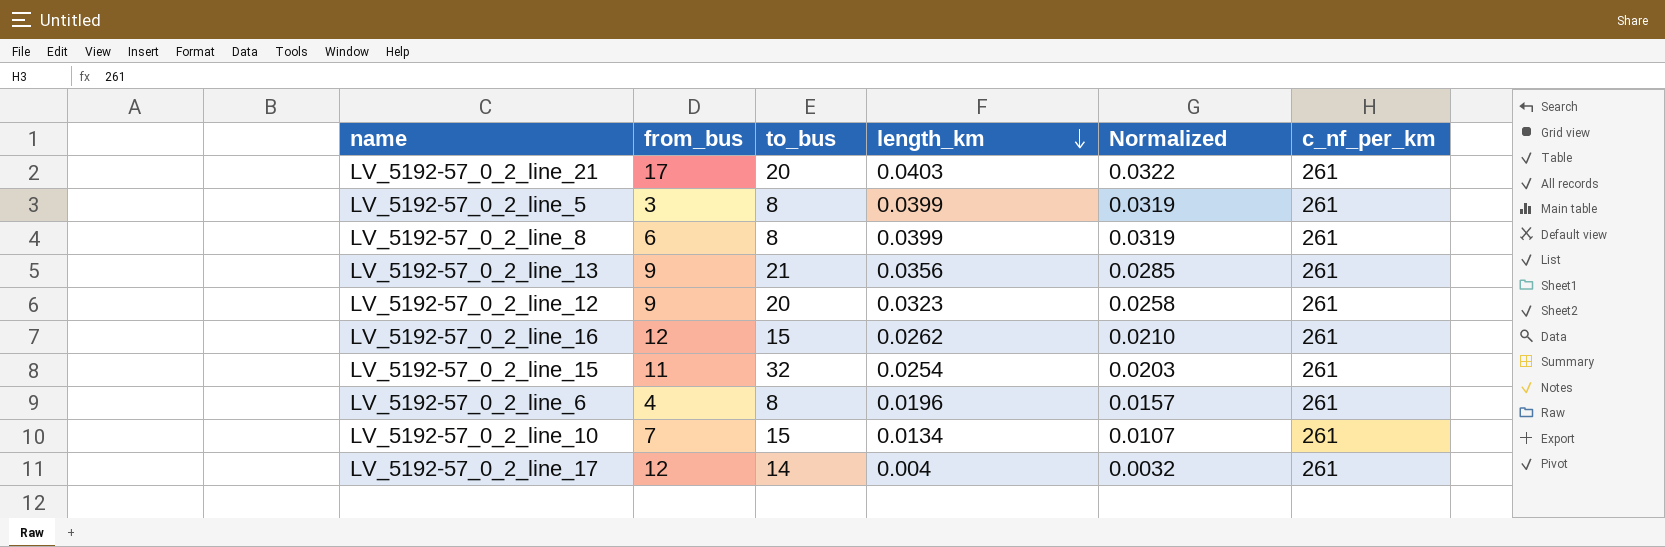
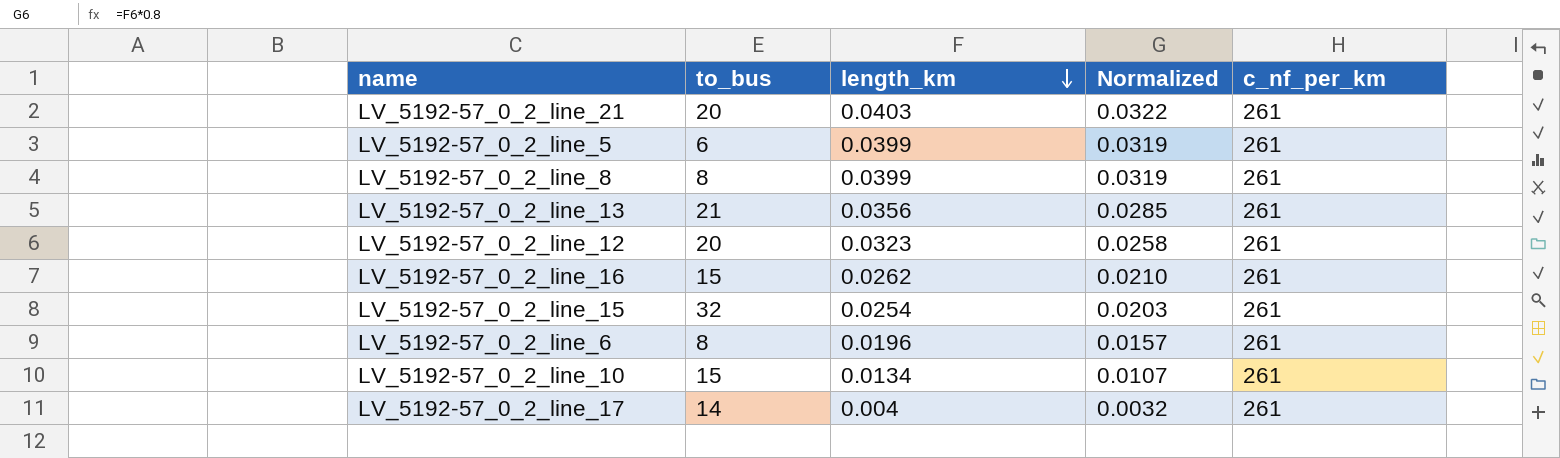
column from_bus | position: 2 -> none
LV_5192-57_0_2_line_5 | to_bus: 8 -> 6

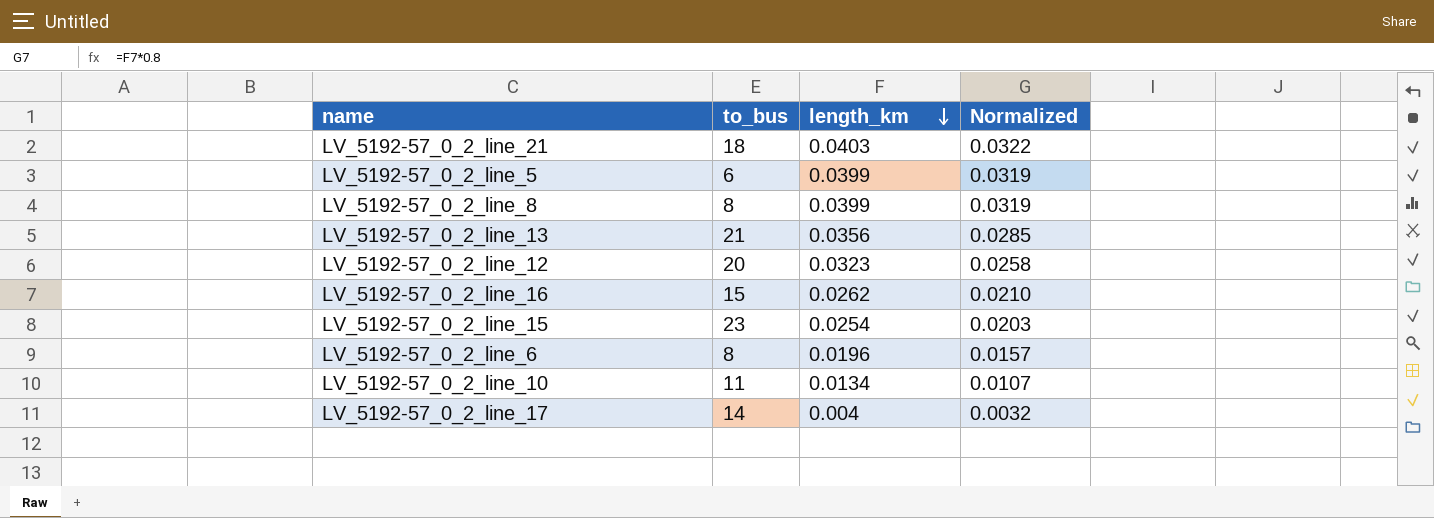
column c_nf_per_km | position: 5 -> none
LV_5192-57_0_2_line_21 | to_bus: 20 -> 18
LV_5192-57_0_2_line_15 | to_bus: 32 -> 23
LV_5192-57_0_2_line_10 | to_bus: 15 -> 11

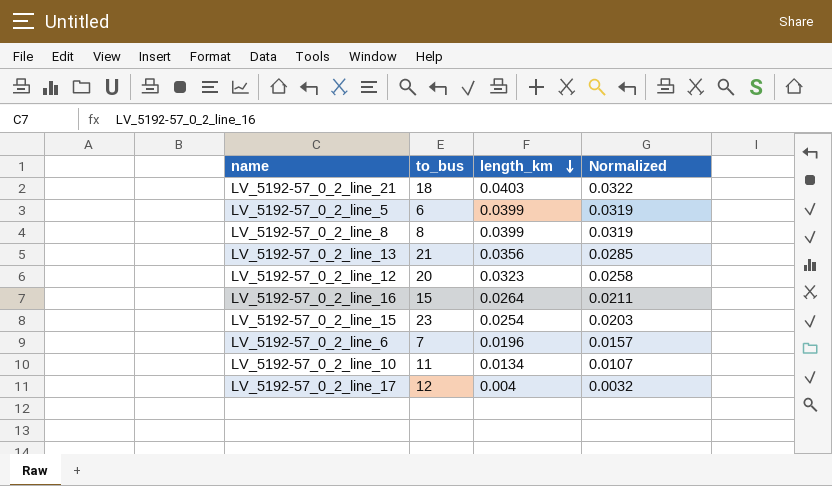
LV_5192-57_0_2_line_16 | length_km: 0.0262 -> 0.0264
LV_5192-57_0_2_line_16 | Normalized: 0.0210 -> 0.0211
LV_5192-57_0_2_line_6 | to_bus: 8 -> 7
LV_5192-57_0_2_line_17 | to_bus: 14 -> 12

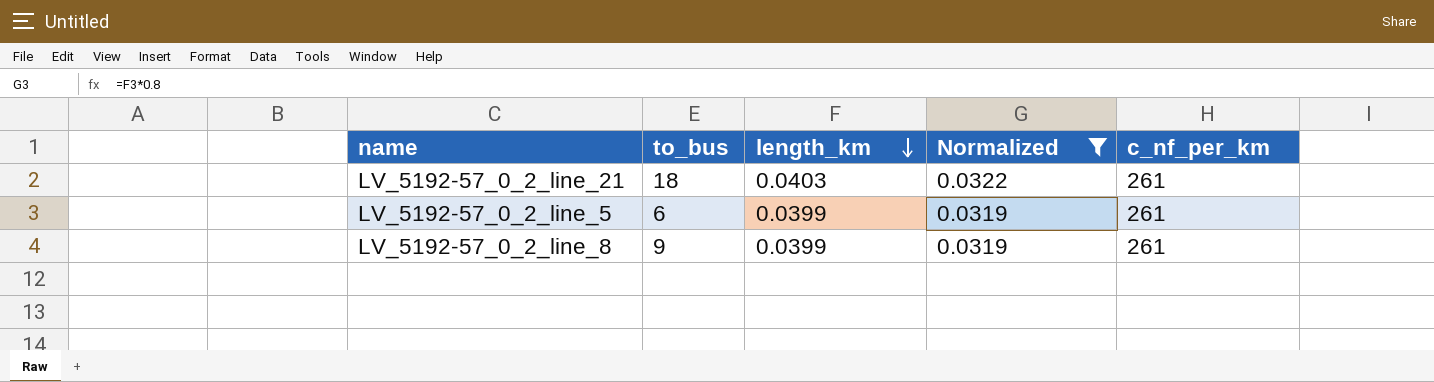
filter: none -> Normalized >= 0.0319
column c_nf_per_km | position: none -> 5
LV_5192-57_0_2_line_8 | to_bus: 8 -> 9

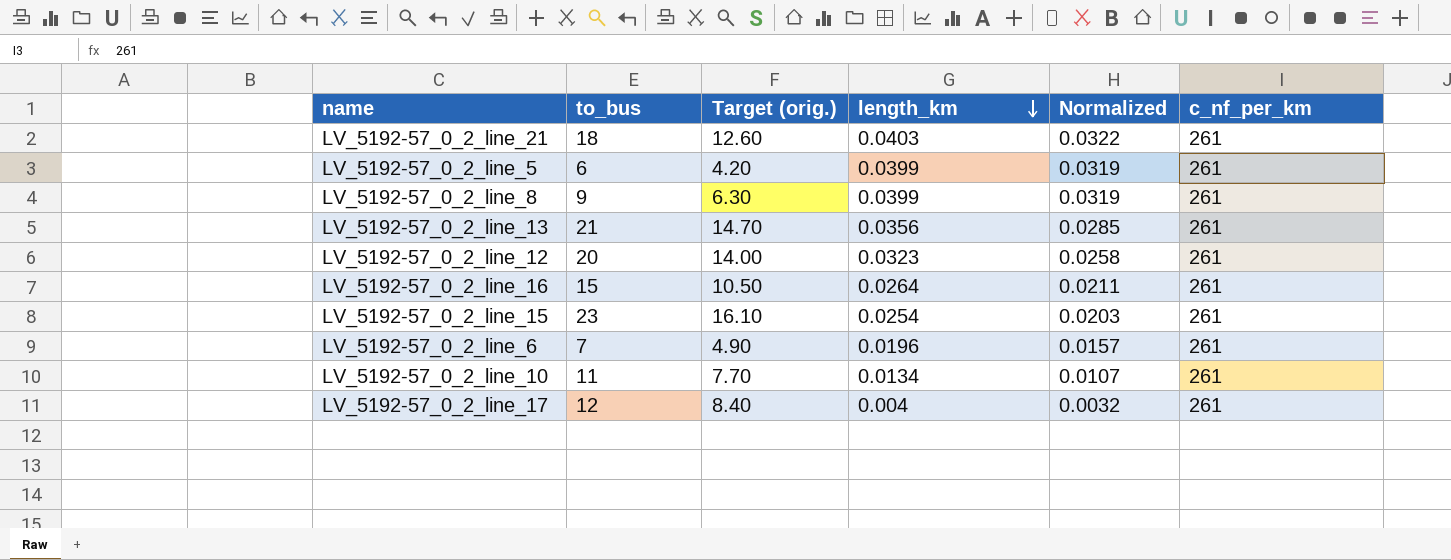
filter: Normalized >= 0.0319 -> none
column Target (orig.) | formula: none -> [to_bus] * 0.7

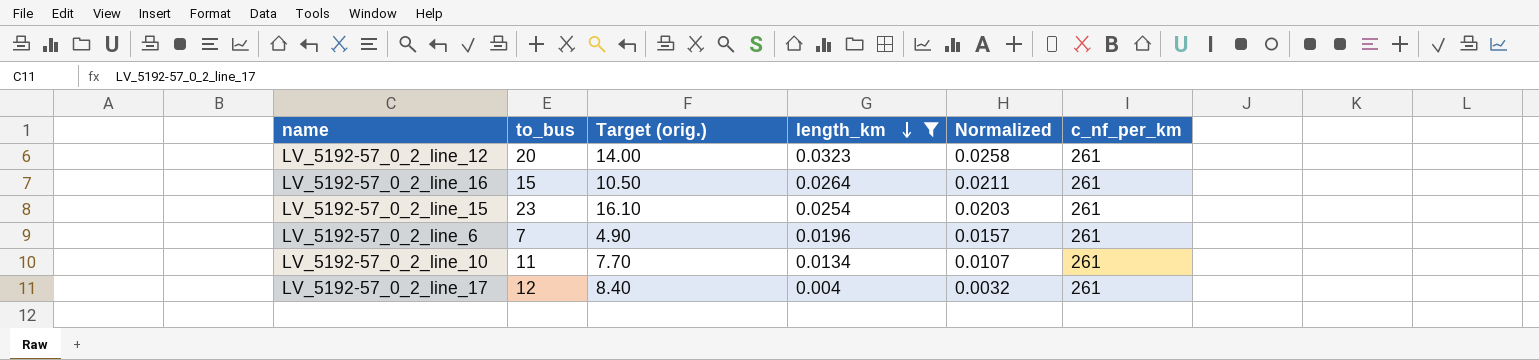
filter: none -> length_km <= 0.0323

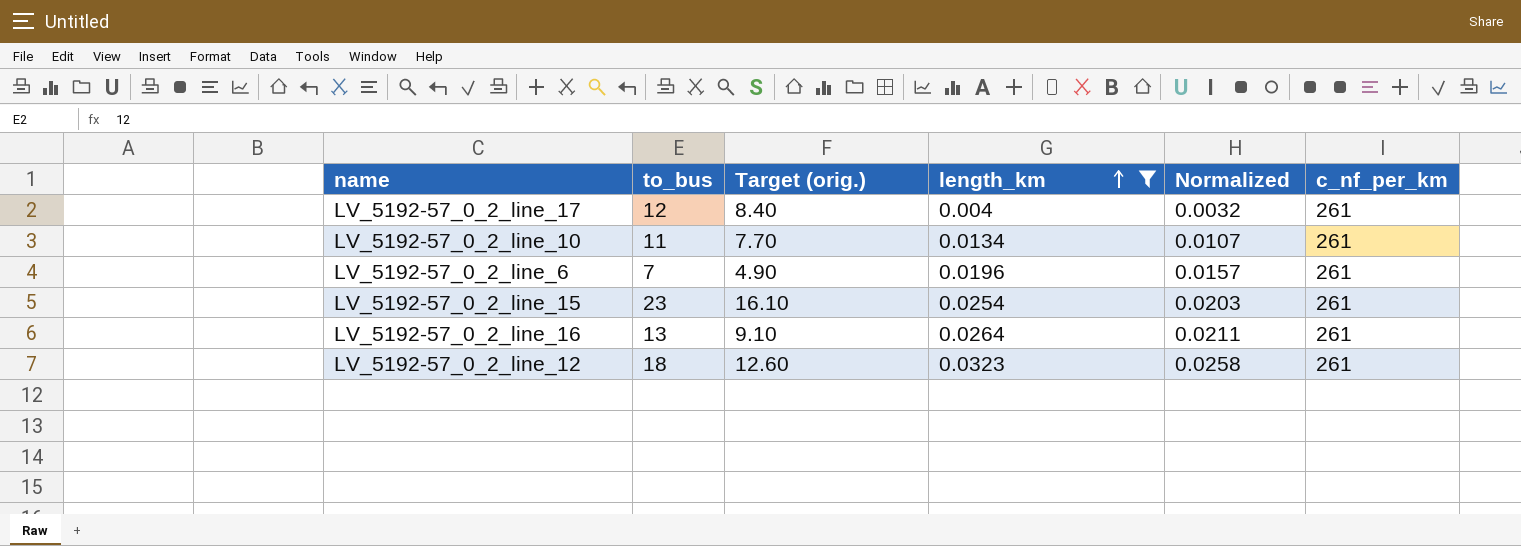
row order: length_km descending -> length_km ascending
LV_5192-57_0_2_line_16 | to_bus: 15 -> 13
LV_5192-57_0_2_line_16 | Target (orig.): 10.50 -> 9.10
LV_5192-57_0_2_line_12 | to_bus: 20 -> 18
LV_5192-57_0_2_line_12 | Target (orig.): 14.00 -> 12.60

